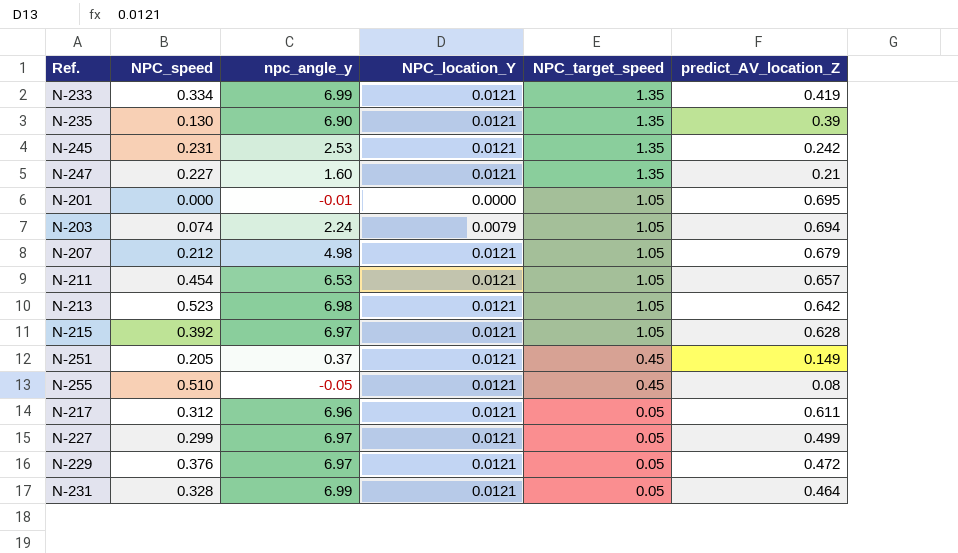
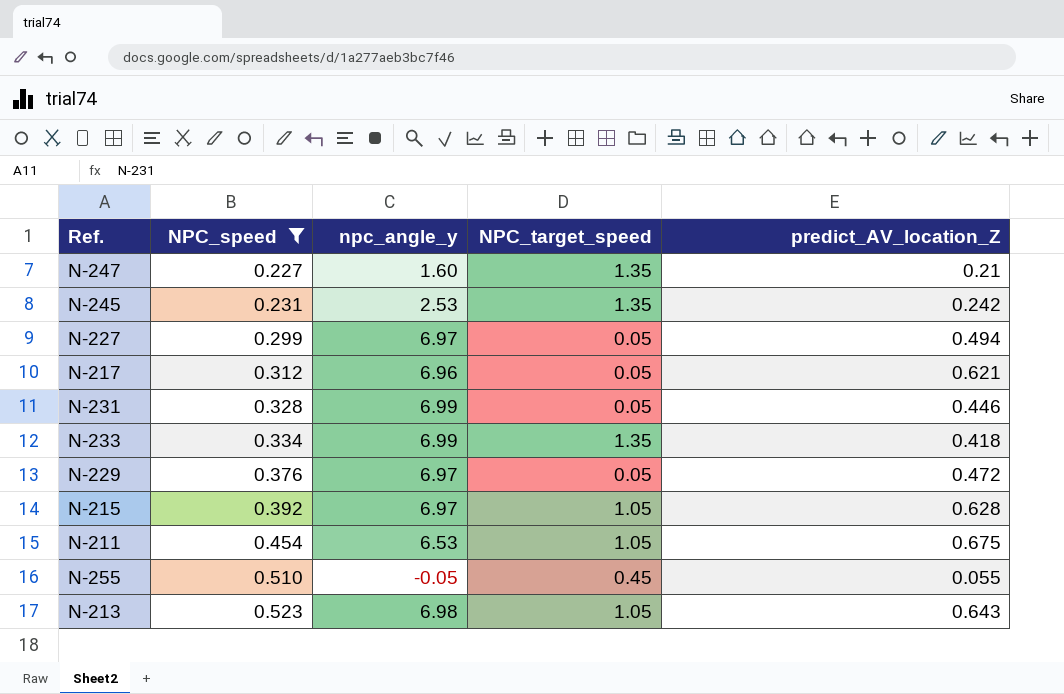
filter: none -> NPC_speed >= 0.227
row order: NPC_target_speed descending -> NPC_speed ascending
column NPC_location_Y | position: 4 -> none
N-227 | predict_AV_location_Z: 0.499 -> 0.494
N-217 | predict_AV_location_Z: 0.611 -> 0.621
N-231 | predict_AV_location_Z: 0.464 -> 0.446
N-233 | predict_AV_location_Z: 0.419 -> 0.418
N-211 | predict_AV_location_Z: 0.657 -> 0.675
N-255 | predict_AV_location_Z: 0.08 -> 0.055
N-213 | predict_AV_location_Z: 0.642 -> 0.643

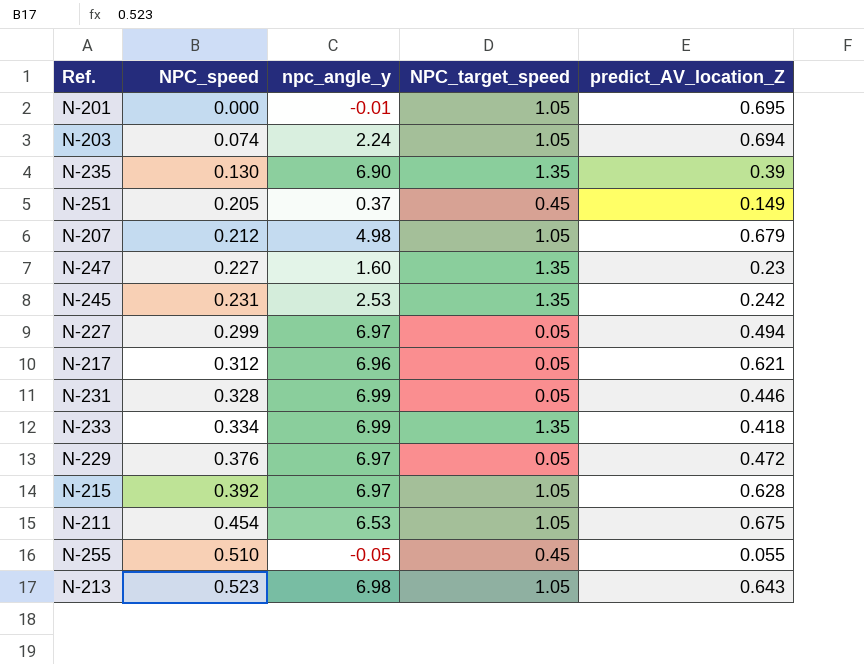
filter: NPC_speed >= 0.227 -> none
N-247 | predict_AV_location_Z: 0.21 -> 0.23

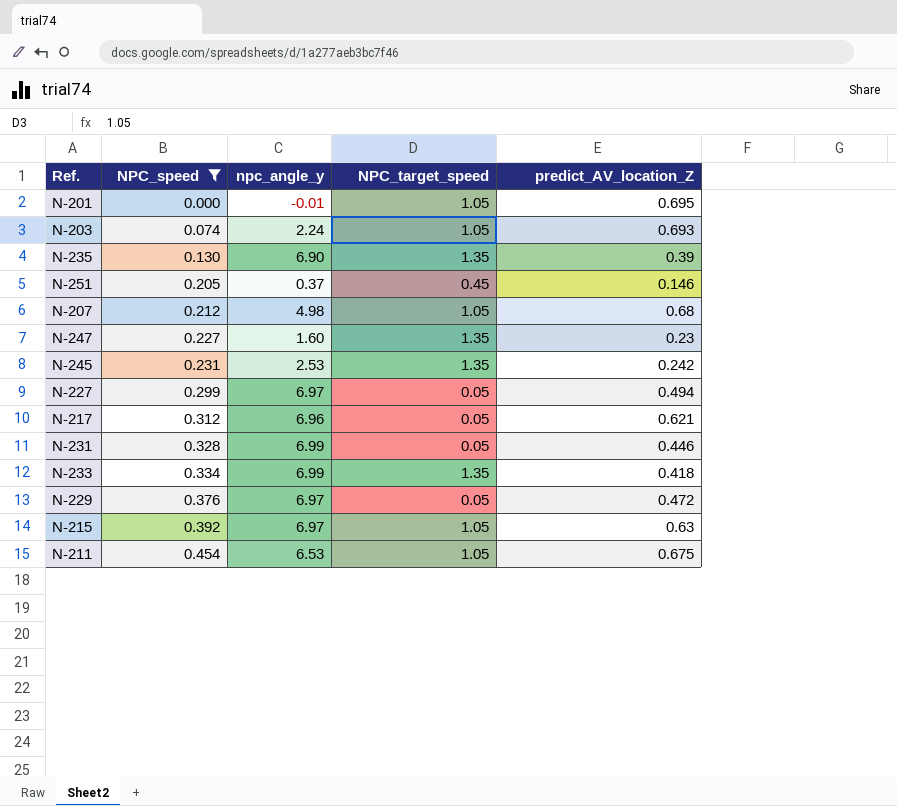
filter: none -> NPC_speed <= 0.454
N-203 | predict_AV_location_Z: 0.694 -> 0.693
N-251 | predict_AV_location_Z: 0.149 -> 0.146
N-207 | predict_AV_location_Z: 0.679 -> 0.68
N-215 | predict_AV_location_Z: 0.628 -> 0.63

